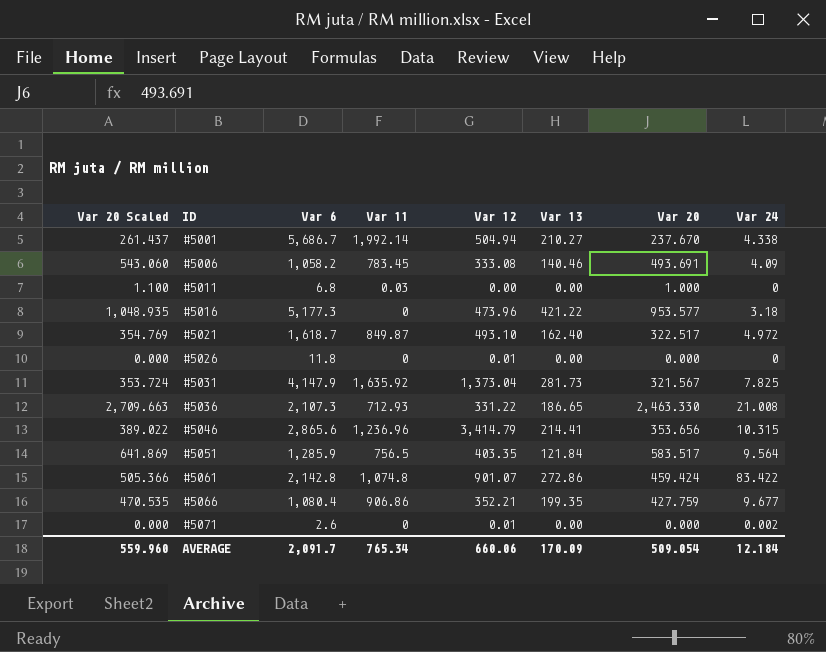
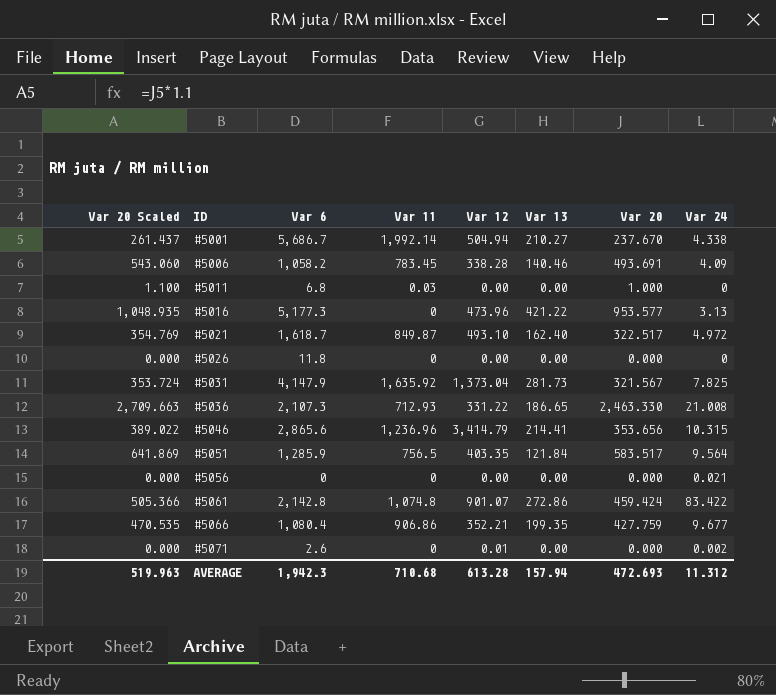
#5006 | Var 12: 333.08 -> 338.28
#5016 | Var 24: 3.18 -> 3.13
#5026 | Var 12: 0.01 -> 0.00
row #5056: none -> 0.000 | 0 | 0 | 0.00 | 0.00 | 0.000 | 0.021
AVERAGE | Var 20 Scaled: 559.960 -> 519.963
AVERAGE | Var 6: 2,091.7 -> 1,942.3
AVERAGE | Var 11: 765.34 -> 710.68
AVERAGE | Var 12: 660.06 -> 613.28
AVERAGE | Var 13: 170.09 -> 157.94
AVERAGE | Var 20: 509.054 -> 472.693
AVERAGE | Var 24: 12.184 -> 11.312

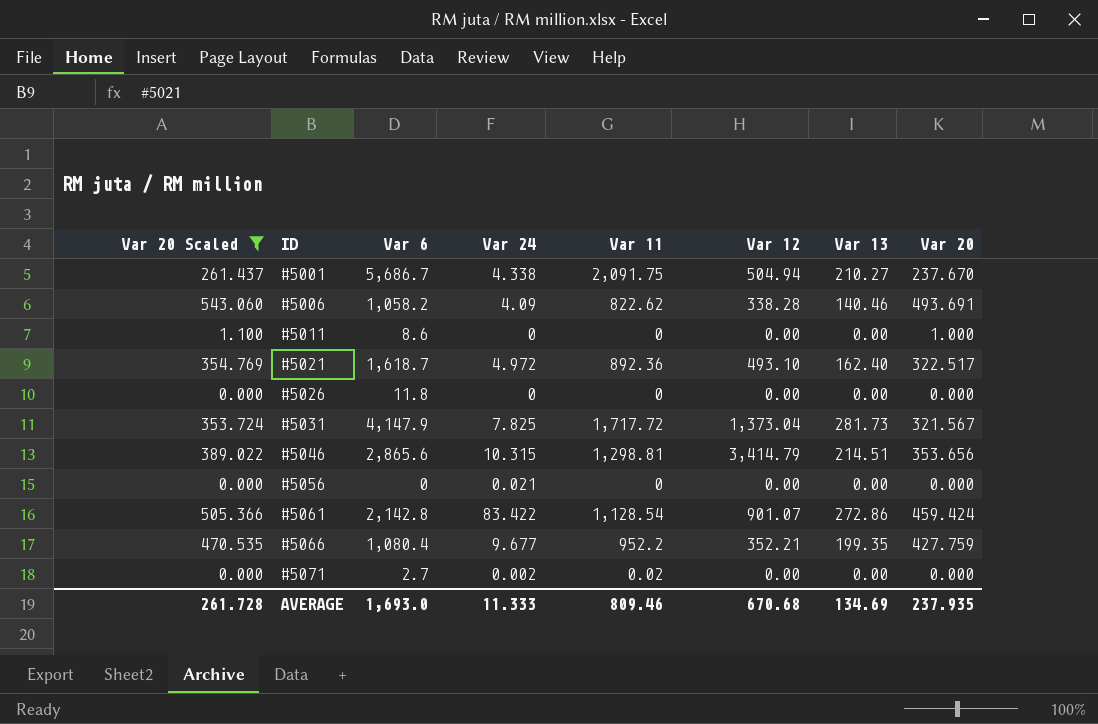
filter: none -> Var 20 Scaled <= 543.060
column Var 24 | position: 8 -> 4
#5001 | Var 11: 1,992.14 -> 2,091.75
#5006 | Var 11: 783.45 -> 822.62
#5011 | Var 6: 6.8 -> 8.6
#5011 | Var 11: 0.03 -> 0
#5021 | Var 11: 849.87 -> 892.36
#5031 | Var 11: 1,635.92 -> 1,717.72
#5046 | Var 11: 1,236.96 -> 1,298.81
#5046 | Var 13: 214.41 -> 214.51
#5061 | Var 11: 1,074.8 -> 1,128.54
#5066 | Var 11: 906.86 -> 952.2
#5071 | Var 6: 2.6 -> 2.7
#5071 | Var 11: 0 -> 0.02
#5071 | Var 12: 0.01 -> 0.00
AVERAGE | Var 20 Scaled: 519.963 -> 261.728
AVERAGE | Var 6: 1,942.3 -> 1,693.0
AVERAGE | Var 24: 11.312 -> 11.333
AVERAGE | Var 11: 710.68 -> 809.46
AVERAGE | Var 12: 613.28 -> 670.68
AVERAGE | Var 13: 157.94 -> 134.69
AVERAGE | Var 20: 472.693 -> 237.935

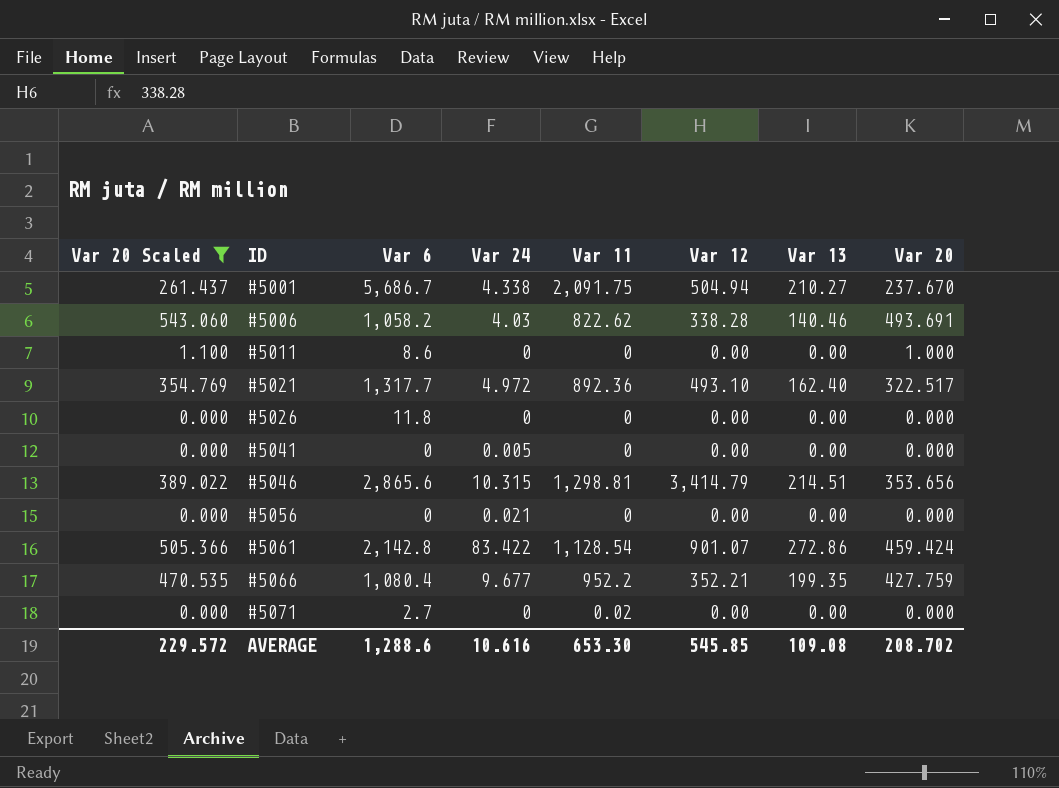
row #5031: 353.724 | 4,147.9 | 7.825 | 1,717.72 | 1,373.04 | 281.73 | 321.567 -> none
#5006 | Var 24: 4.09 -> 4.03
#5021 | Var 6: 1,618.7 -> 1,317.7
row #5041: none -> 0.000 | 0 | 0.005 | 0 | 0.00 | 0.00 | 0.000
#5071 | Var 24: 0.002 -> 0
AVERAGE | Var 20 Scaled: 261.728 -> 229.572
AVERAGE | Var 6: 1,693.0 -> 1,288.6
AVERAGE | Var 24: 11.333 -> 10.616
AVERAGE | Var 11: 809.46 -> 653.30
AVERAGE | Var 12: 670.68 -> 545.85
AVERAGE | Var 13: 134.69 -> 109.08
AVERAGE | Var 20: 237.935 -> 208.702

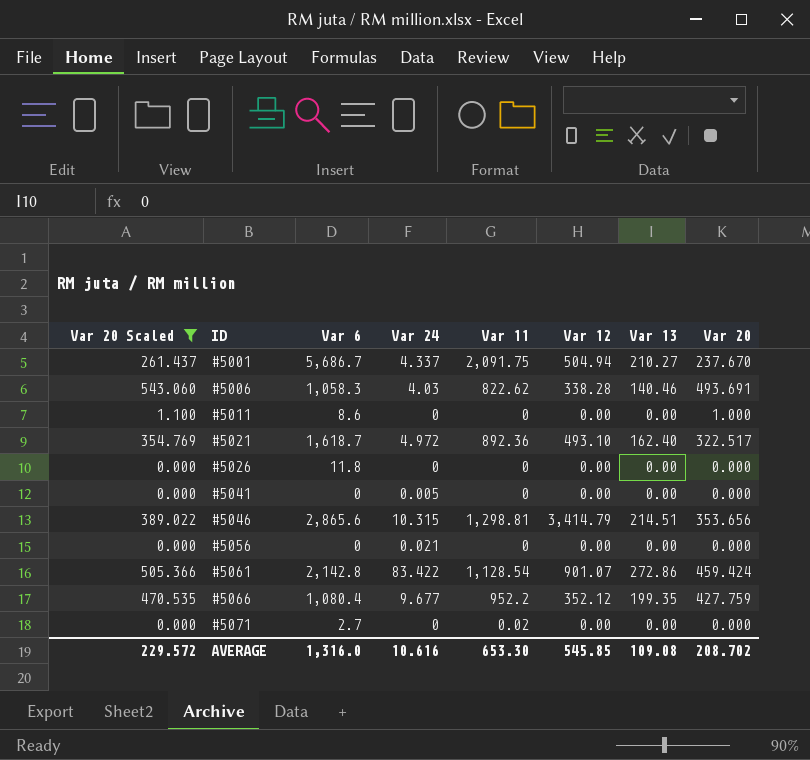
#5001 | Var 24: 4.338 -> 4.337
#5006 | Var 6: 1,058.2 -> 1,058.3
#5021 | Var 6: 1,317.7 -> 1,618.7
#5066 | Var 12: 352.21 -> 352.12
AVERAGE | Var 6: 1,288.6 -> 1,316.0

